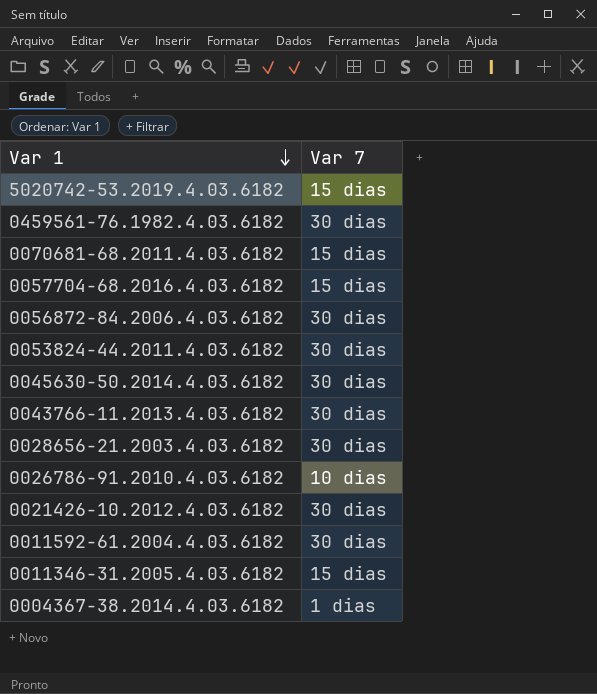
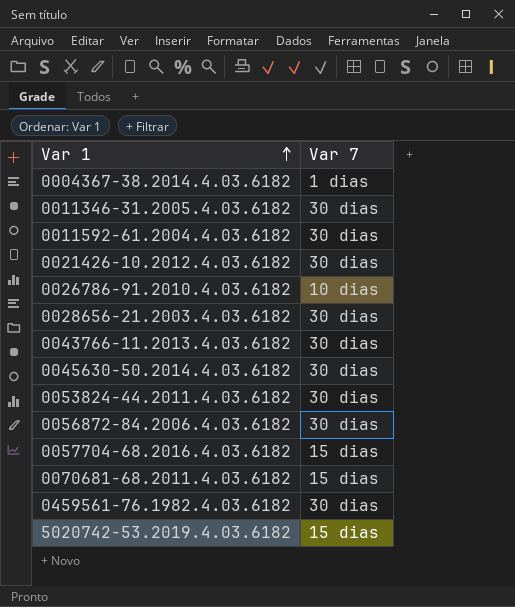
row order: Var 1 descending -> Var 1 ascending
0011346-31.2005.4.03.6182 | Var 7: 15 dias -> 30 dias

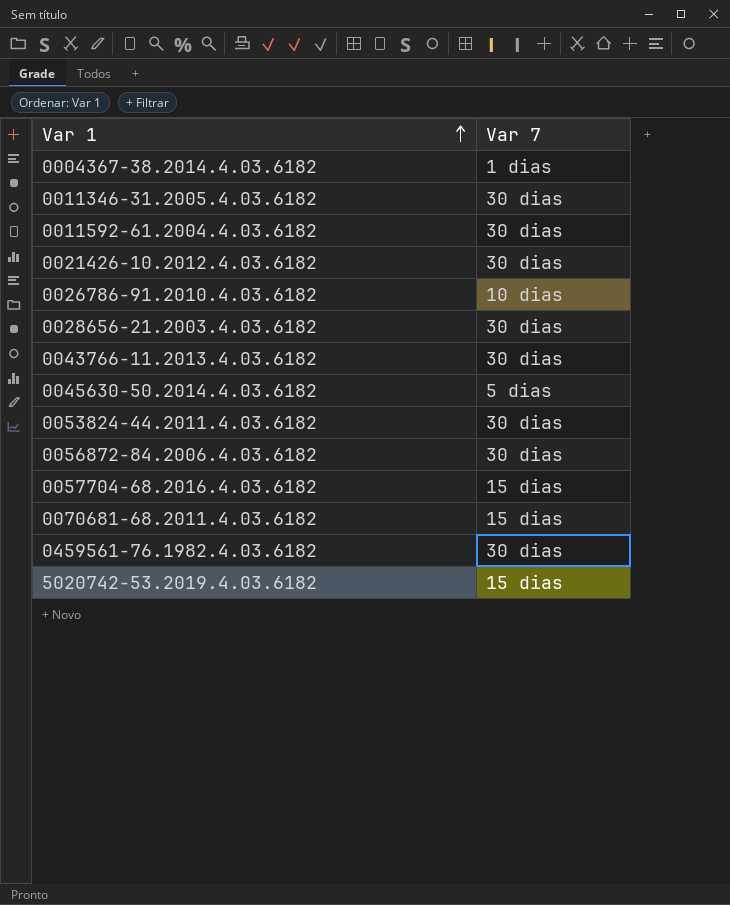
0045630-50.2014.4.03.6182 | Var 7: 30 dias -> 5 dias

